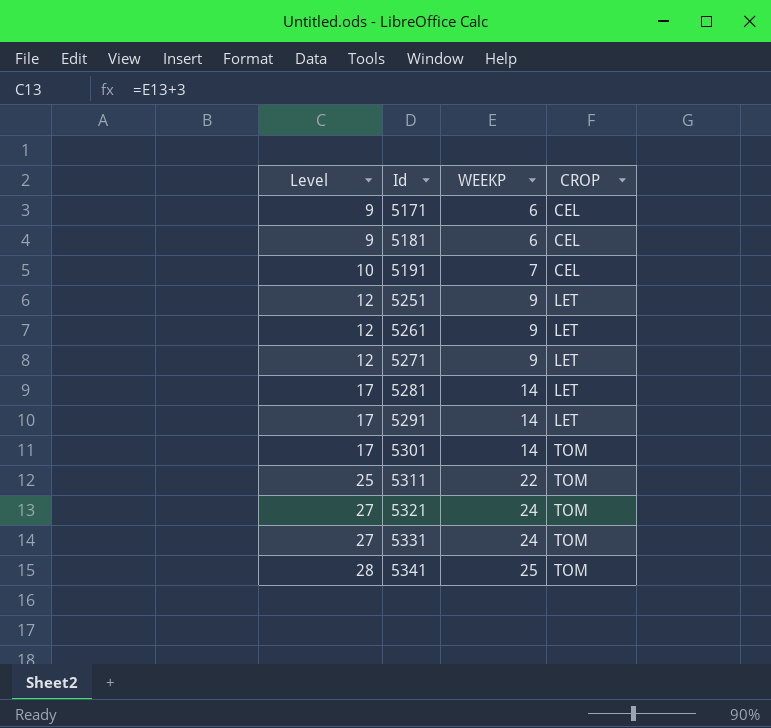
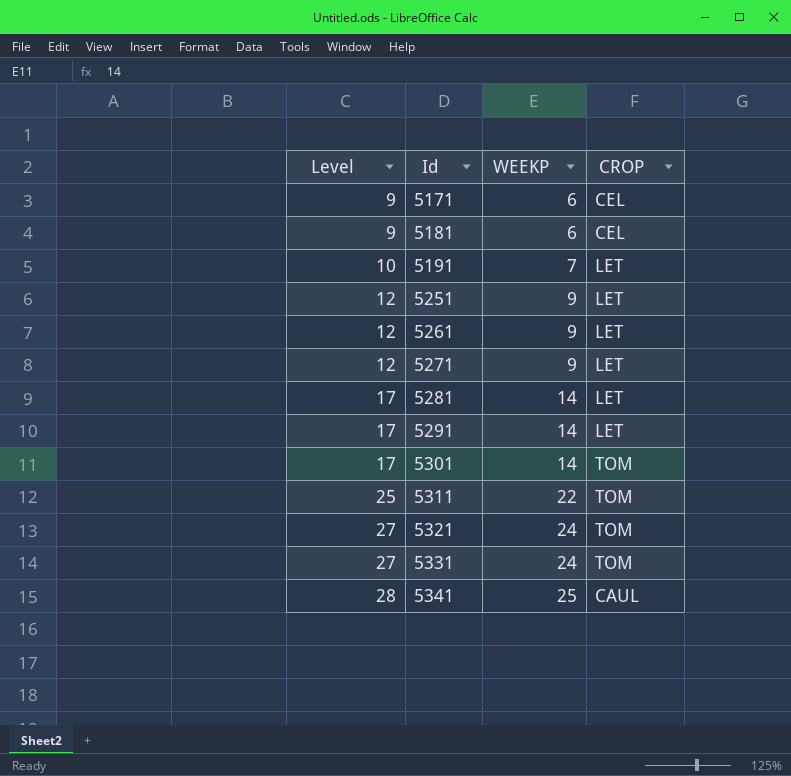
5191 | CROP: CEL -> LET
5341 | CROP: TOM -> CAUL

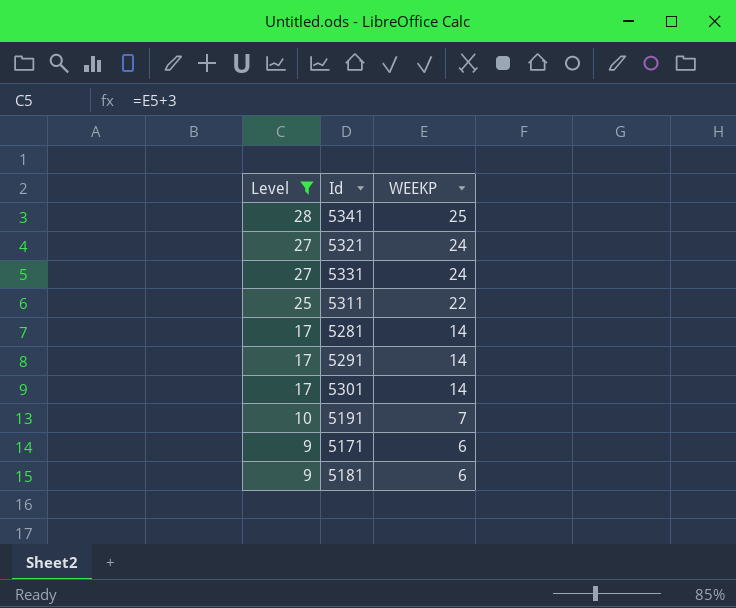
filter: none -> Level != 12
row order: Level ascending -> Level descending
column CROP | position: 4 -> none

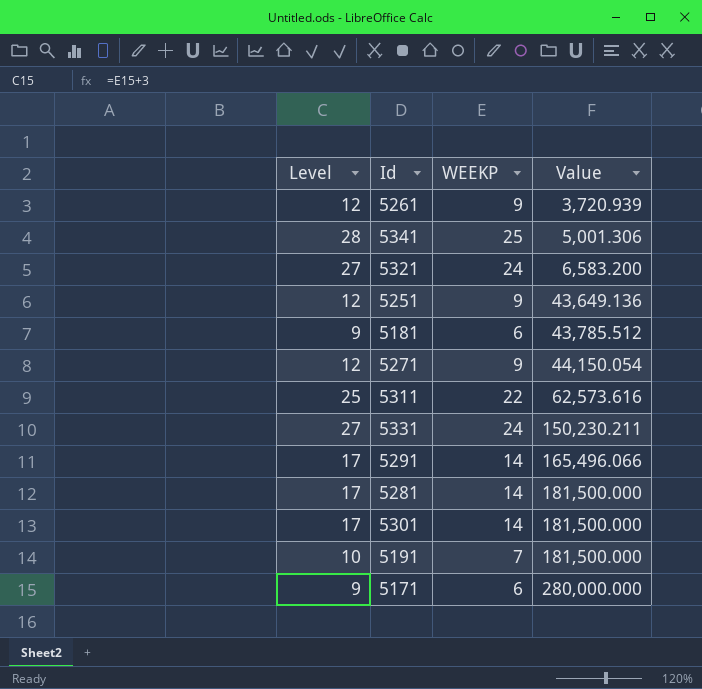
filter: Level != 12 -> none
row order: Level descending -> Value ascending
column Value | position: none -> 4

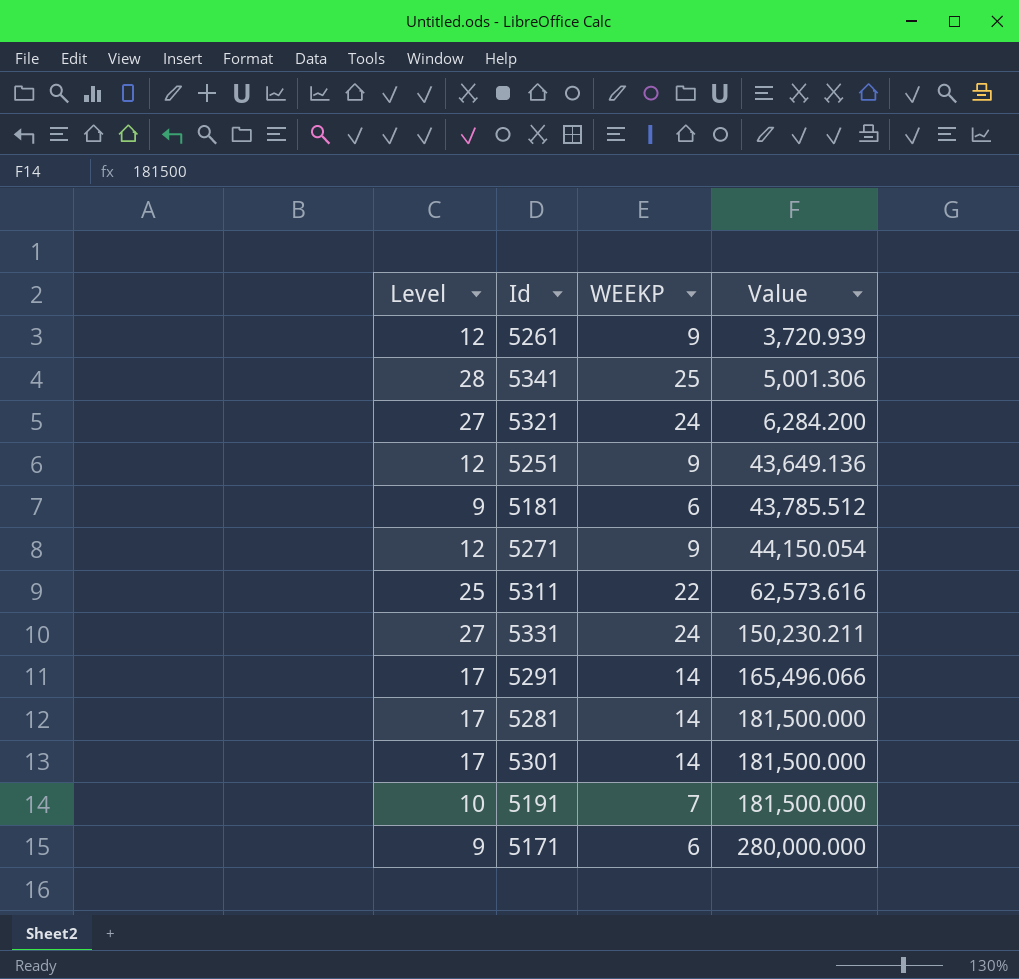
5321 | Value: 6,583.200 -> 6,284.200

